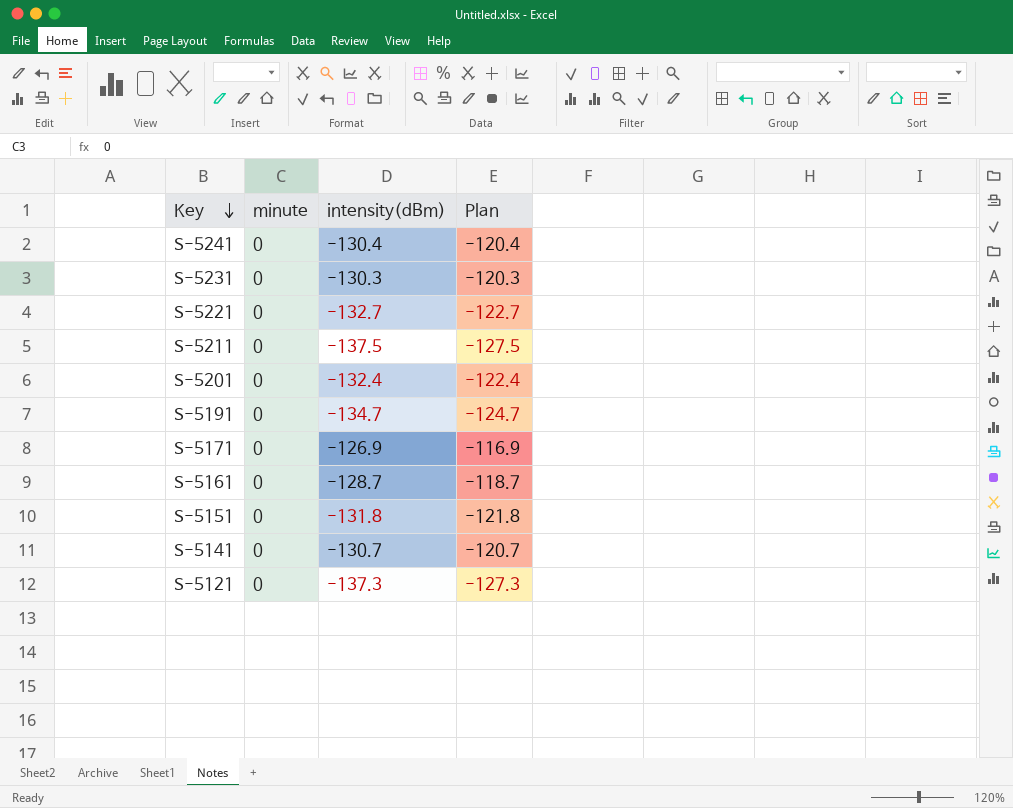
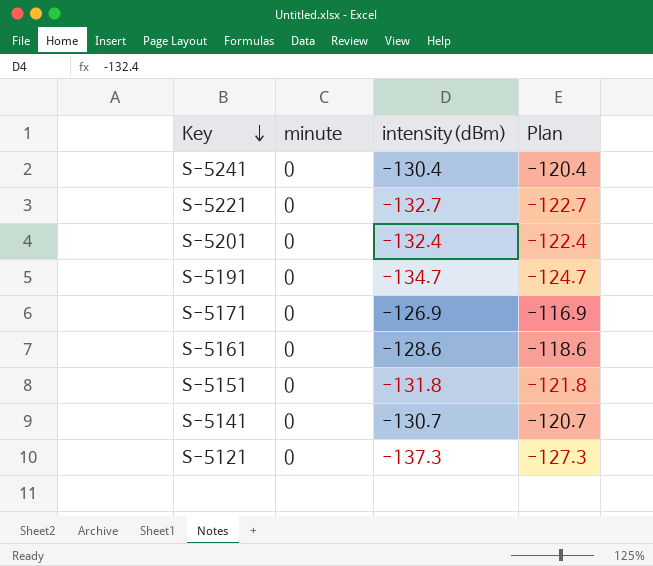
row S-5231: 0 | -130.3 | -120.3 -> none
row S-5211: 0 | -137.5 | -127.5 -> none
S-5161 | intensity(dBm): -128.7 -> -128.6
S-5161 | Plan: -118.7 -> -118.6

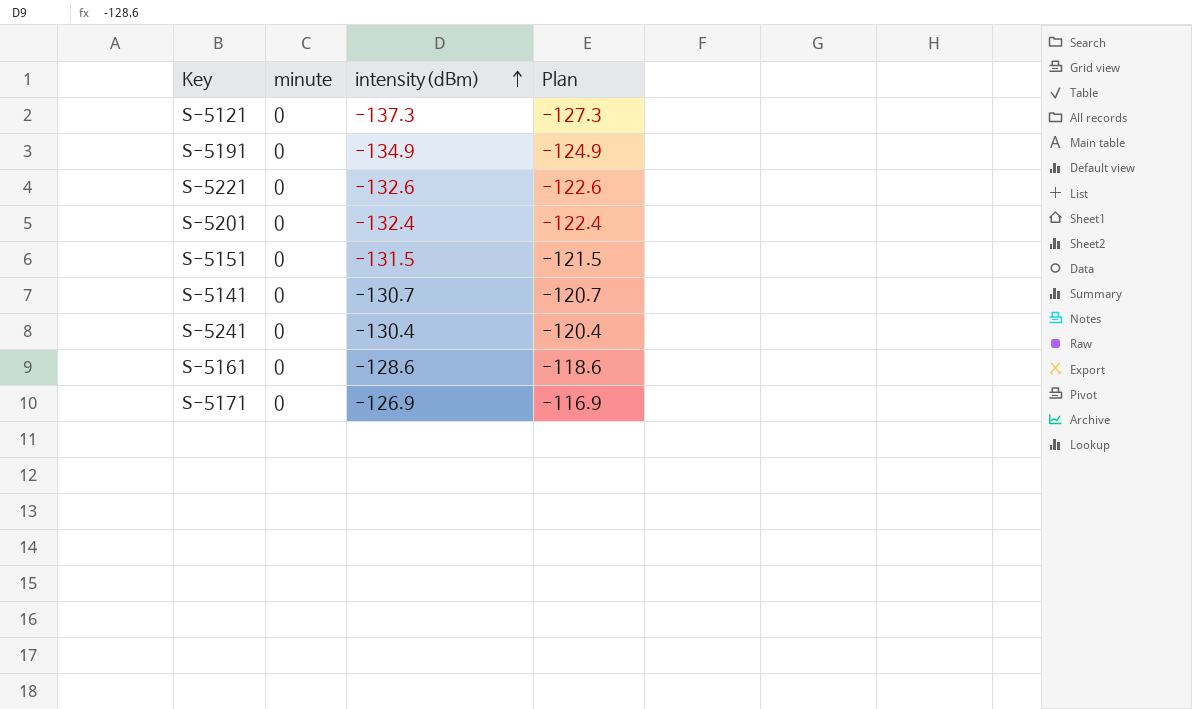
row order: Key descending -> intensity(dBm) ascending
S-5191 | intensity(dBm): -134.7 -> -134.9
S-5191 | Plan: -124.7 -> -124.9
S-5221 | intensity(dBm): -132.7 -> -132.6
S-5221 | Plan: -122.7 -> -122.6
S-5151 | intensity(dBm): -131.8 -> -131.5
S-5151 | Plan: -121.8 -> -121.5

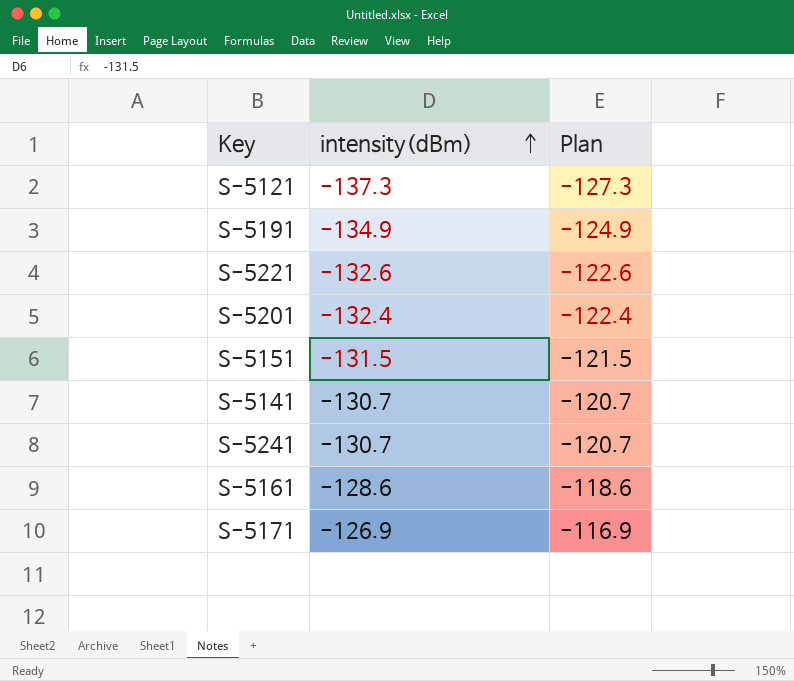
column minute | position: 2 -> none
S-5241 | intensity(dBm): -130.4 -> -130.7
S-5241 | Plan: -120.4 -> -120.7

